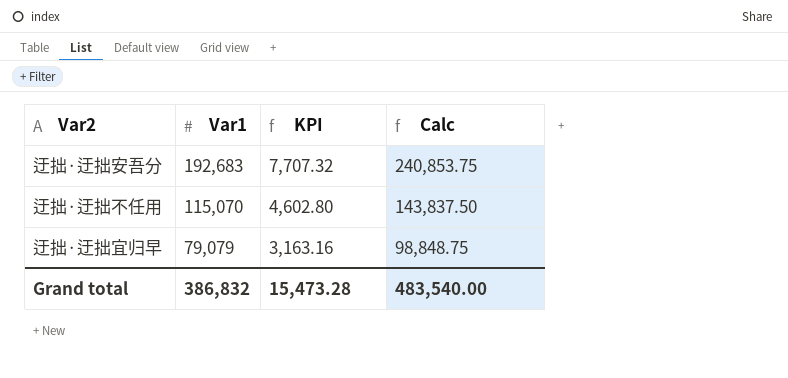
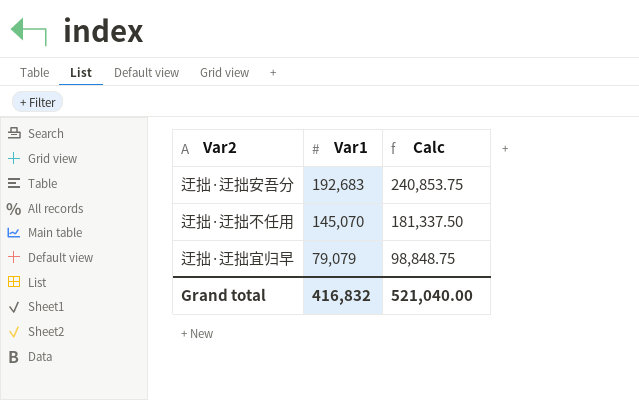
column KPI | formula: [Var1] * 0.04 -> none
迂拙·迂拙不任用 | Var1: 115,070 -> 145,070
迂拙·迂拙不任用 | Calc: 143,837.50 -> 181,337.50
Grand total | Var1: 386,832 -> 416,832
Grand total | Calc: 483,540.00 -> 521,040.00

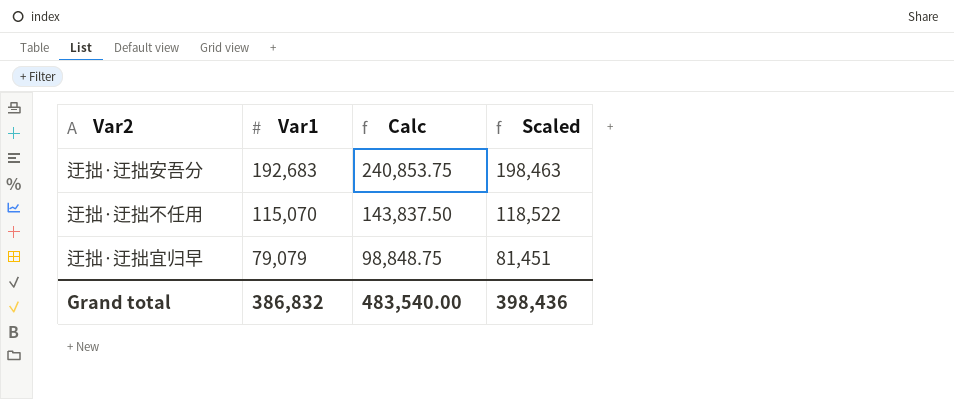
column Scaled | formula: none -> [Var1] * 1.03
迂拙·迂拙不任用 | Var1: 145,070 -> 115,070
迂拙·迂拙不任用 | Calc: 181,337.50 -> 143,837.50
Grand total | Var1: 416,832 -> 386,832
Grand total | Calc: 521,040.00 -> 483,540.00

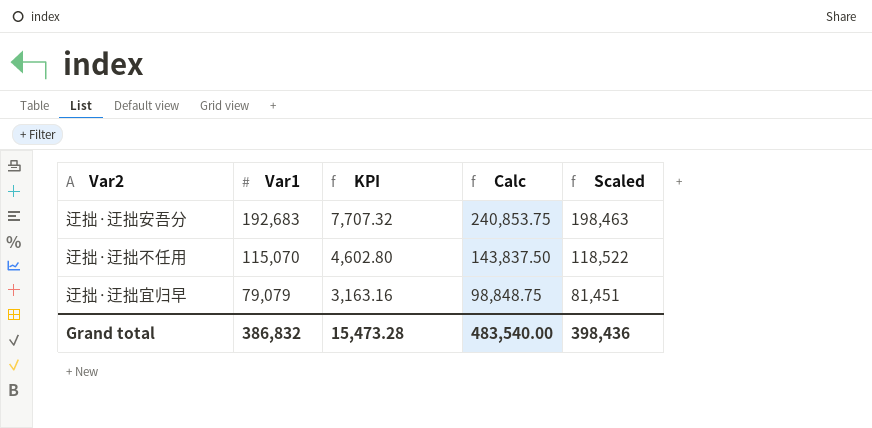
column KPI | formula: none -> [Var1] * 0.04

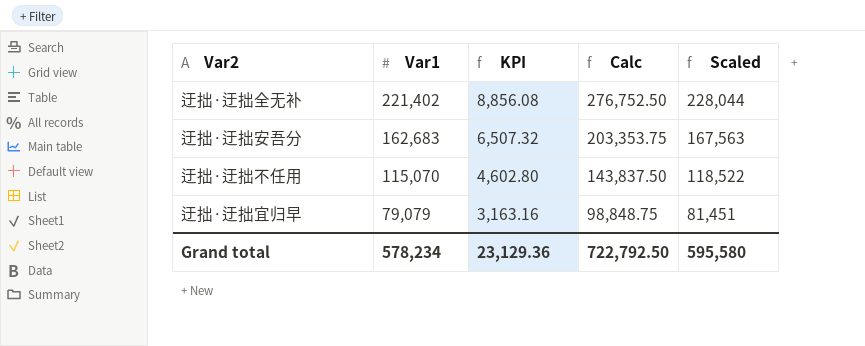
row 迂拙·迂拙全无补: none -> 221,402 | 8,856.08 | 276,752.50 | 228,044
迂拙·迂拙安吾分 | Var1: 192,683 -> 162,683
迂拙·迂拙安吾分 | KPI: 7,707.32 -> 6,507.32
迂拙·迂拙安吾分 | Calc: 240,853.75 -> 203,353.75
迂拙·迂拙安吾分 | Scaled: 198,463 -> 167,563
Grand total | Var1: 386,832 -> 578,234
Grand total | KPI: 15,473.28 -> 23,129.36
Grand total | Calc: 483,540.00 -> 722,792.50
Grand total | Scaled: 398,436 -> 595,580

